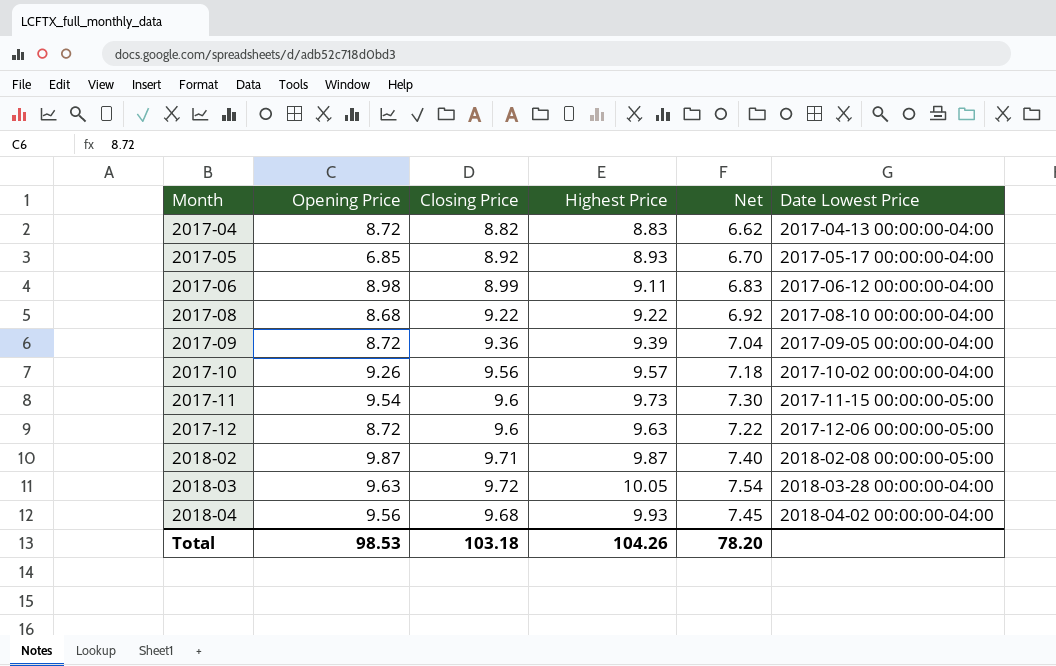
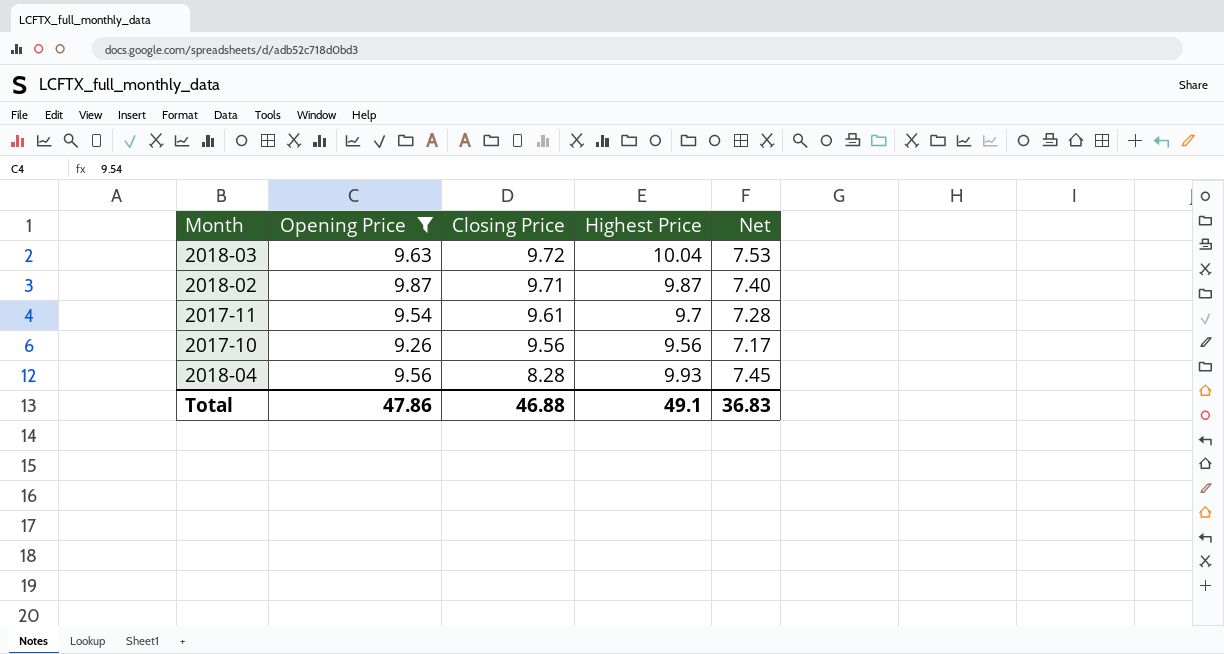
filter: none -> Opening Price >= 9.26
row order: Month ascending -> Closing Price descending
column Date Lowest Price | position: 6 -> none
2018-03 | Highest Price: 10.05 -> 10.04
2018-03 | Net: 7.54 -> 7.53
2017-11 | Closing Price: 9.6 -> 9.61
2017-11 | Highest Price: 9.73 -> 9.7
2017-11 | Net: 7.30 -> 7.28
2017-10 | Highest Price: 9.57 -> 9.56
2017-10 | Net: 7.18 -> 7.17
2018-04 | Closing Price: 9.68 -> 8.28
Total | Opening Price: 98.53 -> 47.86
Total | Closing Price: 103.18 -> 46.88
Total | Highest Price: 104.26 -> 49.1
Total | Net: 78.20 -> 36.83

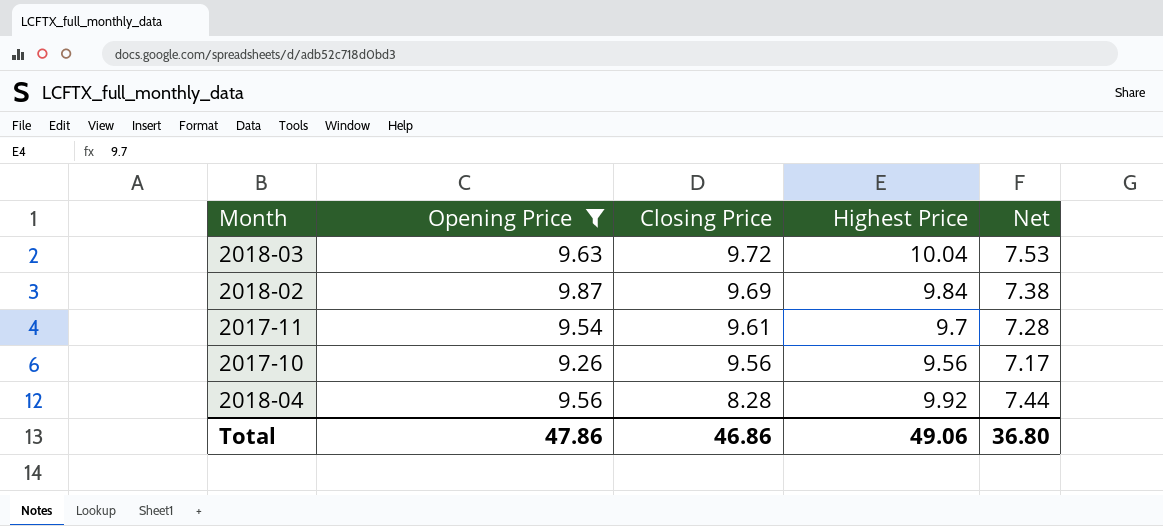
2018-02 | Closing Price: 9.71 -> 9.69
2018-02 | Highest Price: 9.87 -> 9.84
2018-02 | Net: 7.40 -> 7.38
2018-04 | Highest Price: 9.93 -> 9.92
2018-04 | Net: 7.45 -> 7.44
Total | Closing Price: 46.88 -> 46.86
Total | Highest Price: 49.1 -> 49.06
Total | Net: 36.83 -> 36.80

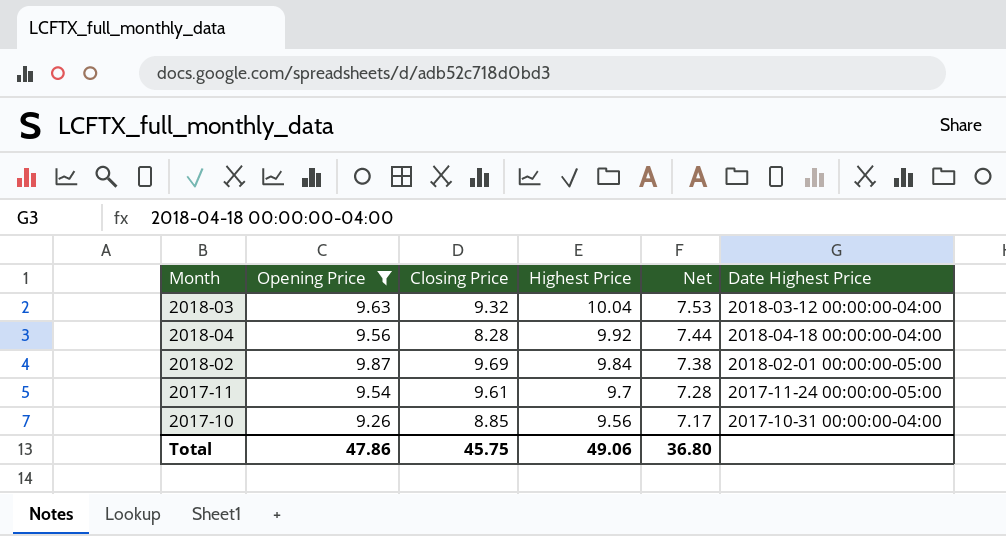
row order: Closing Price descending -> Highest Price descending
column Date Highest Price | position: none -> 6
2018-03 | Closing Price: 9.72 -> 9.32
2017-10 | Closing Price: 9.56 -> 8.85
Total | Closing Price: 46.86 -> 45.75

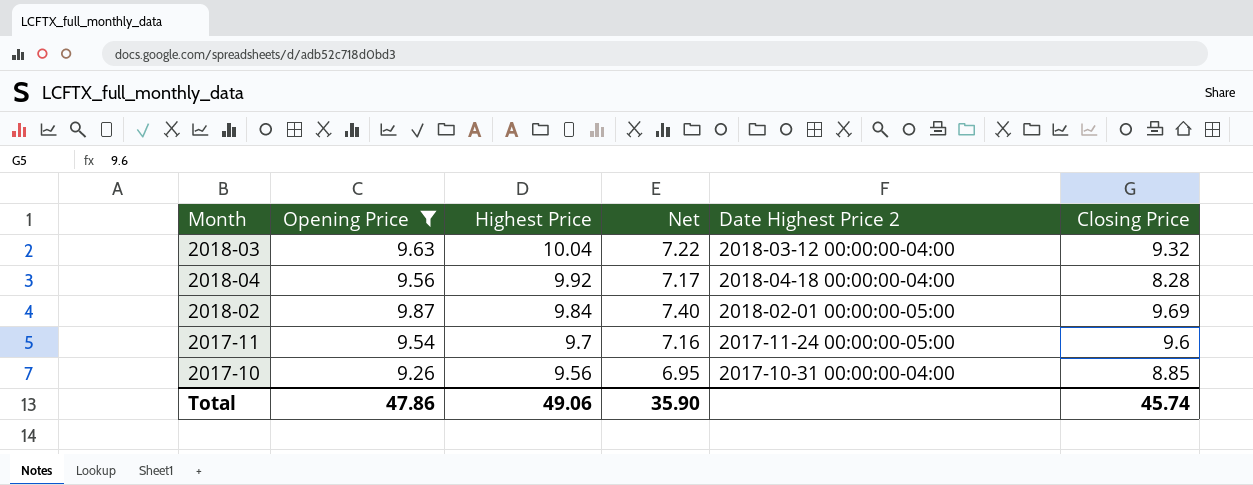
column Net | formula: [Highest Price] * 0.75 -> [Opening Price] * 0.75
column name: Date Highest Price -> Date Highest Price 2
column Closing Price | position: 3 -> 6
2017-11 | Closing Price: 9.61 -> 9.6
Total | Net: 36.80 -> 35.90
Total | Closing Price: 45.75 -> 45.74

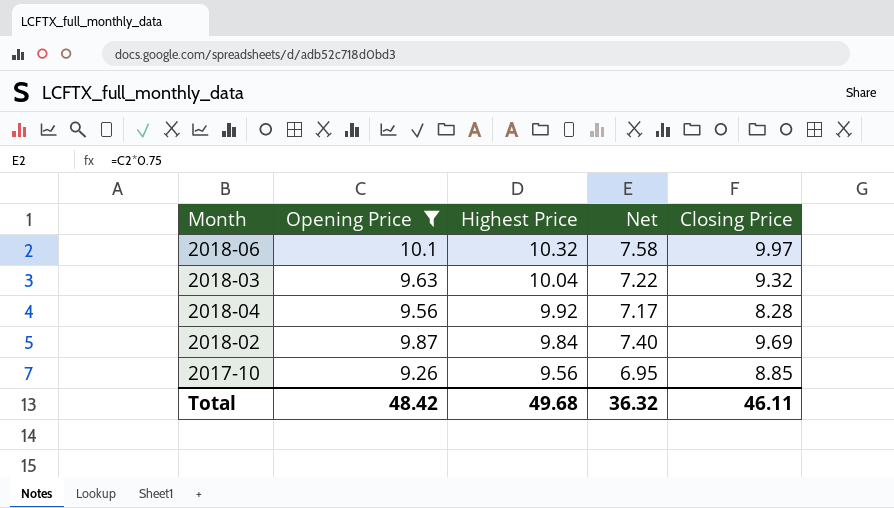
column Date Highest Price 2 | position: 5 -> none
row 2017-11: 9.54 | 9.7 | 7.16 | 2017-11-24 00:00:00-05:00 | 9.6 -> none
row 2018-06: none -> 10.1 | 10.32 | 7.58 | 9.97
Total | Opening Price: 47.86 -> 48.42
Total | Highest Price: 49.06 -> 49.68
Total | Net: 35.90 -> 36.32
Total | Closing Price: 45.74 -> 46.11

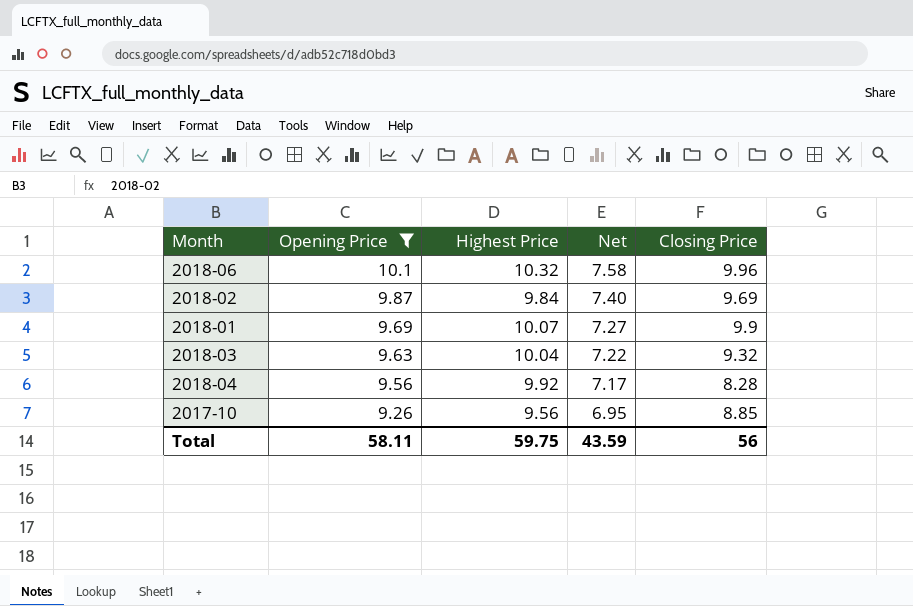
row order: Highest Price descending -> Opening Price descending
2018-06 | Closing Price: 9.97 -> 9.96
row 2018-01: none -> 9.69 | 10.07 | 7.27 | 9.9
Total | Opening Price: 48.42 -> 58.11
Total | Highest Price: 49.68 -> 59.75
Total | Net: 36.32 -> 43.59
Total | Closing Price: 46.11 -> 56

